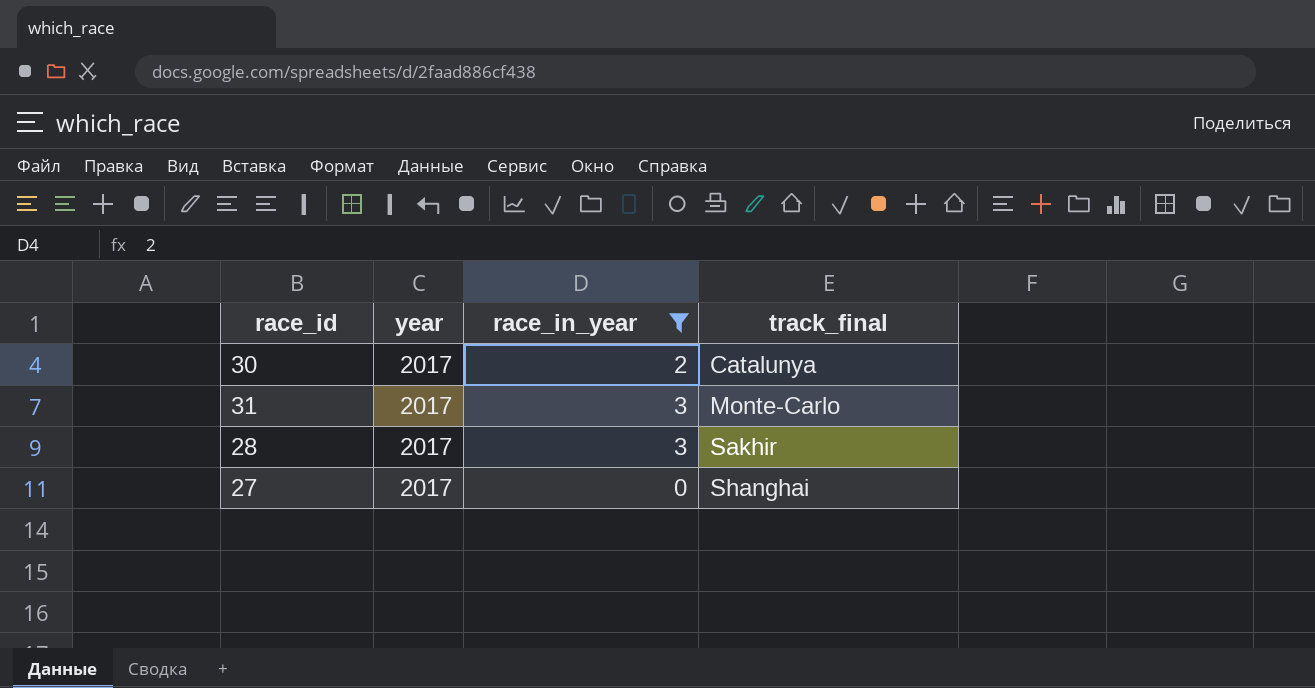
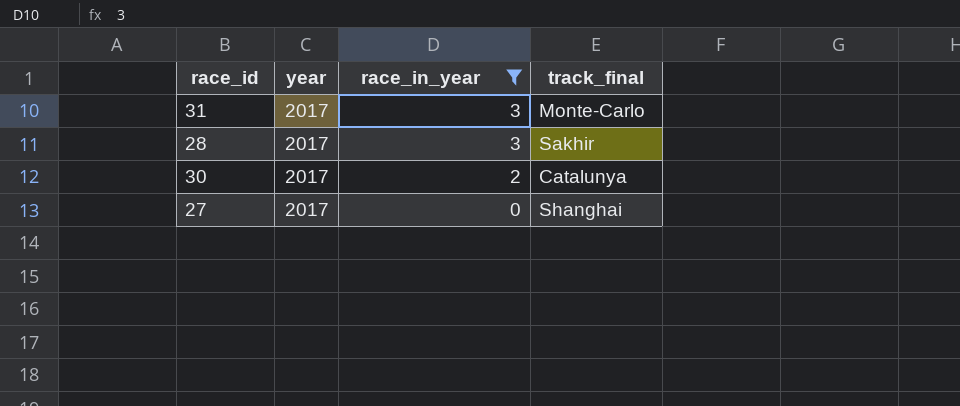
row order: track_final ascending -> race_in_year descending

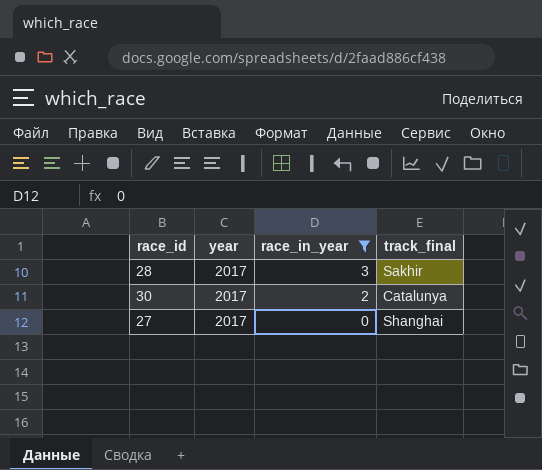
row 31: 2017 | 3 | Monte-Carlo -> none

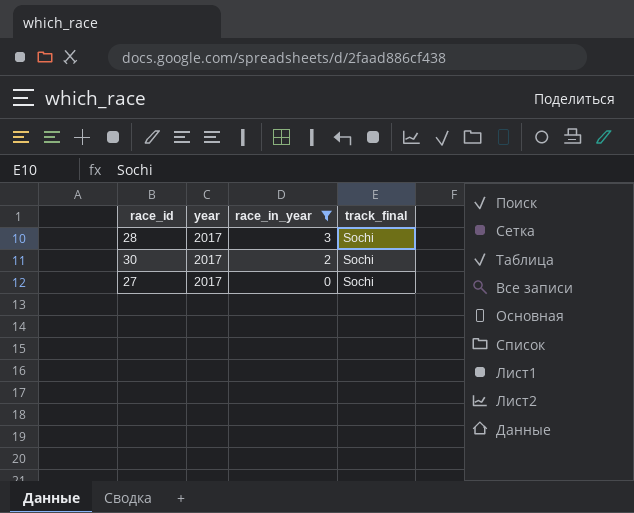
28 | track_final: Sakhir -> Sochi
30 | track_final: Catalunya -> Sochi
27 | track_final: Shanghai -> Sochi

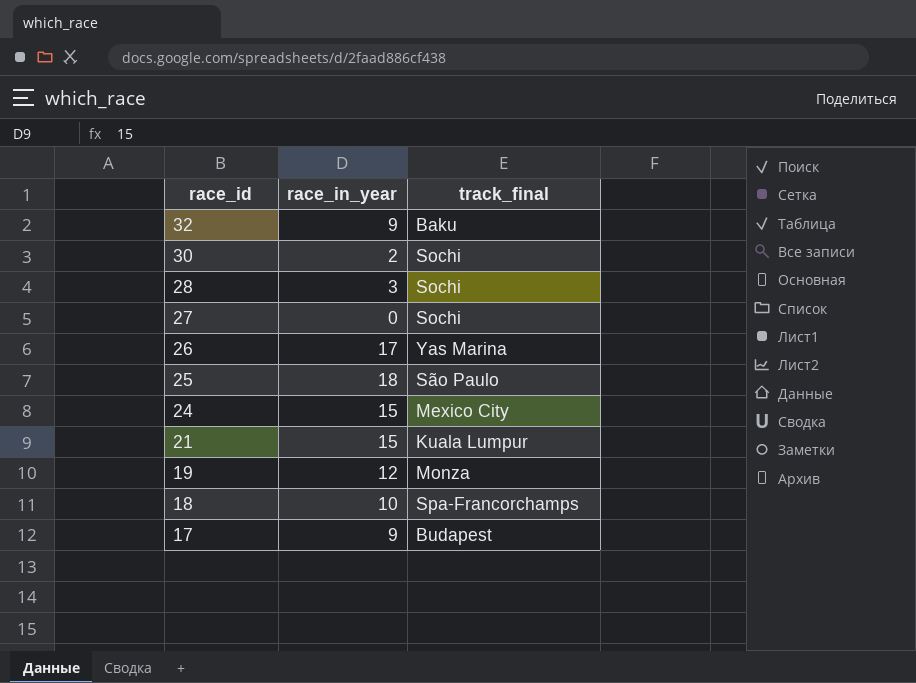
filter: race_in_year <= 3 -> none
row order: race_in_year descending -> race_id descending
column year | position: 2 -> none

